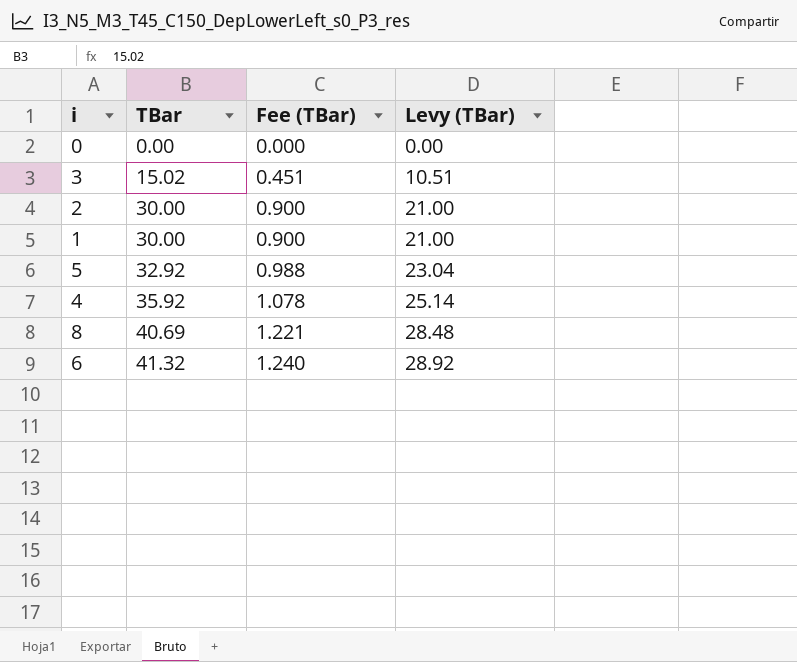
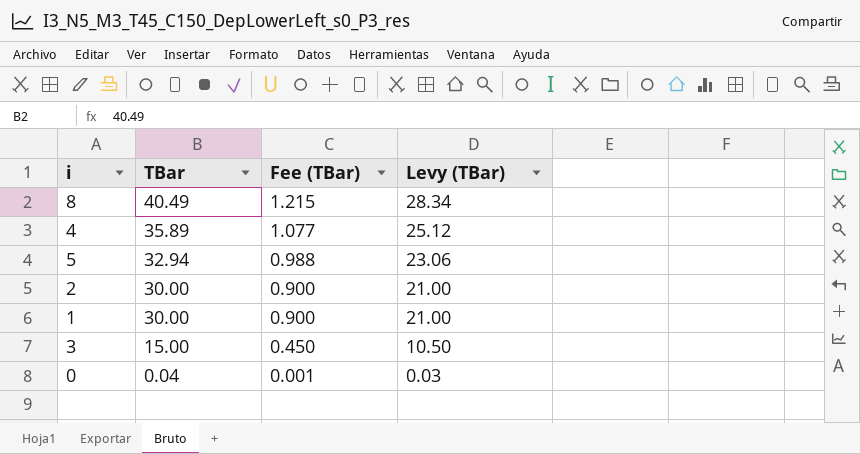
row order: TBar ascending -> TBar descending
row 6: 41.32 | 1.240 | 28.92 -> none
8 | TBar: 40.69 -> 40.49
8 | Fee (TBar): 1.221 -> 1.215
8 | Levy (TBar): 28.48 -> 28.34
4 | TBar: 35.92 -> 35.89
4 | Fee (TBar): 1.078 -> 1.077
4 | Levy (TBar): 25.14 -> 25.12
5 | TBar: 32.92 -> 32.94
5 | Levy (TBar): 23.04 -> 23.06
3 | TBar: 15.02 -> 15.00
3 | Fee (TBar): 0.451 -> 0.450
3 | Levy (TBar): 10.51 -> 10.50
0 | TBar: 0.00 -> 0.04
0 | Fee (TBar): 0.000 -> 0.001
0 | Levy (TBar): 0.00 -> 0.03

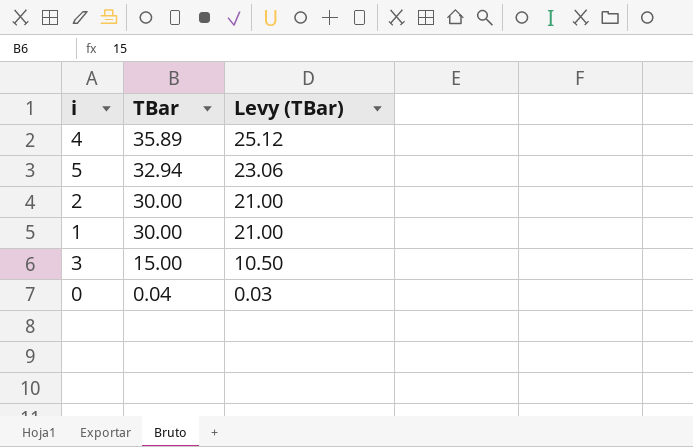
column Fee (TBar) | formula: [TBar] * 0.03 -> none
row 8: 40.49 | 1.215 | 28.34 -> none

